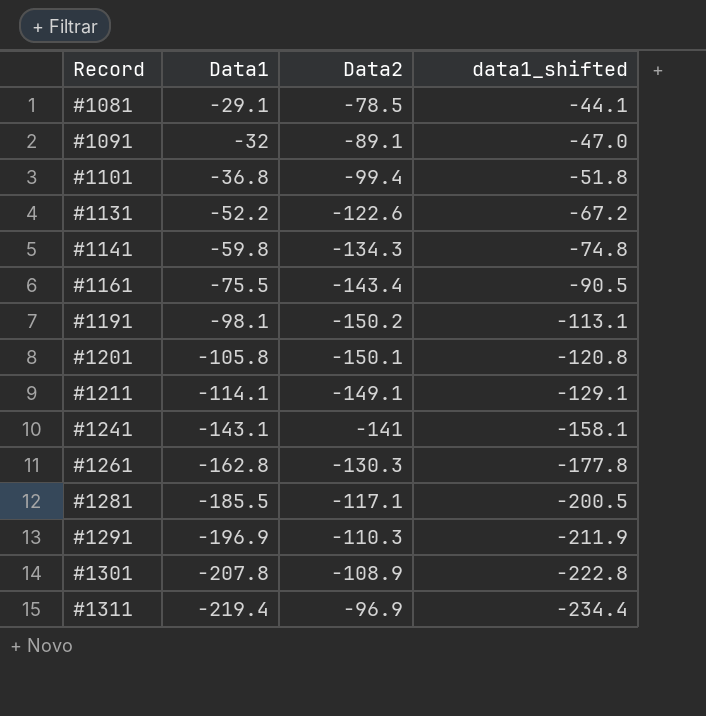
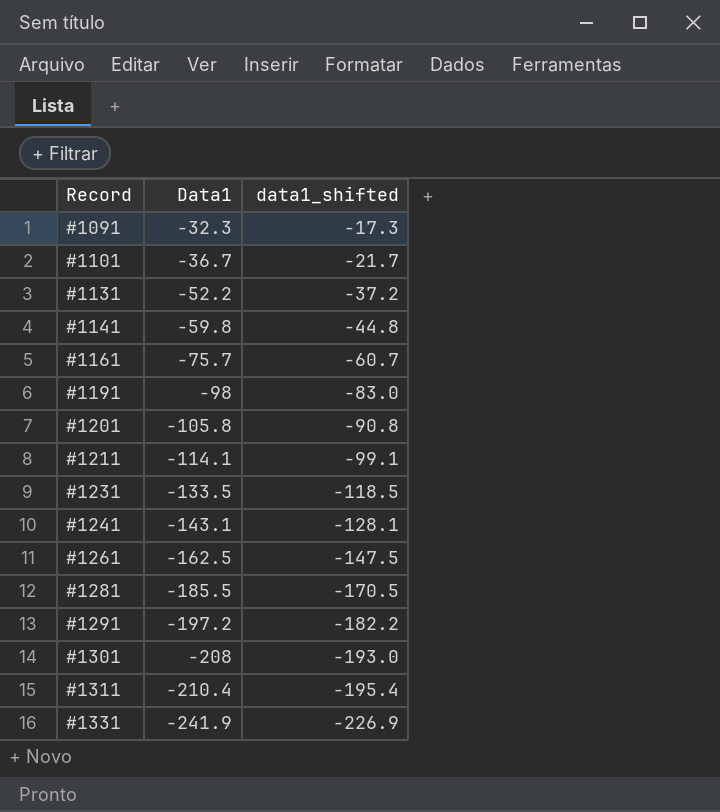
column Data2 | position: 3 -> none
column data1_shifted | formula: [Data1] - 15 -> [Data1] + 15
row #1081: -29.1 | -78.5 | -44.1 -> none
#1091 | Data1: -32 -> -32.3
#1101 | Data1: -36.8 -> -36.7
#1161 | Data1: -75.5 -> -75.7
#1191 | Data1: -98.1 -> -98
row #1231: none -> -133.5 | -118.5
#1261 | Data1: -162.8 -> -162.5
#1291 | Data1: -196.9 -> -197.2
#1301 | Data1: -207.8 -> -208
#1311 | Data1: -219.4 -> -210.4
row #1331: none -> -241.9 | -226.9

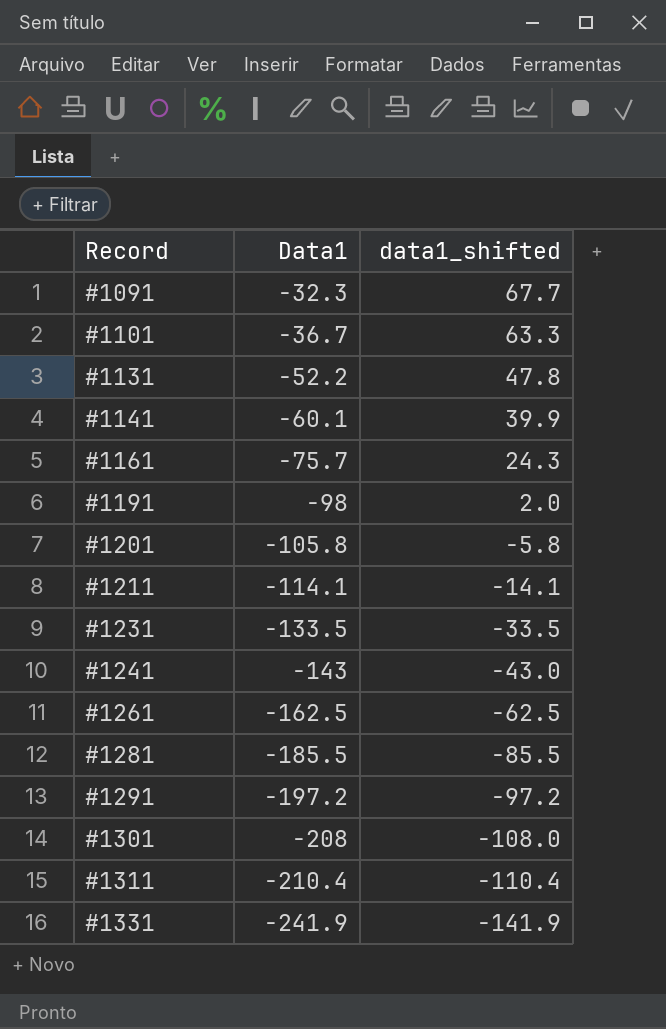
column data1_shifted | formula: [Data1] + 15 -> [Data1] + 100
#1141 | Data1: -59.8 -> -60.1
#1241 | Data1: -143.1 -> -143

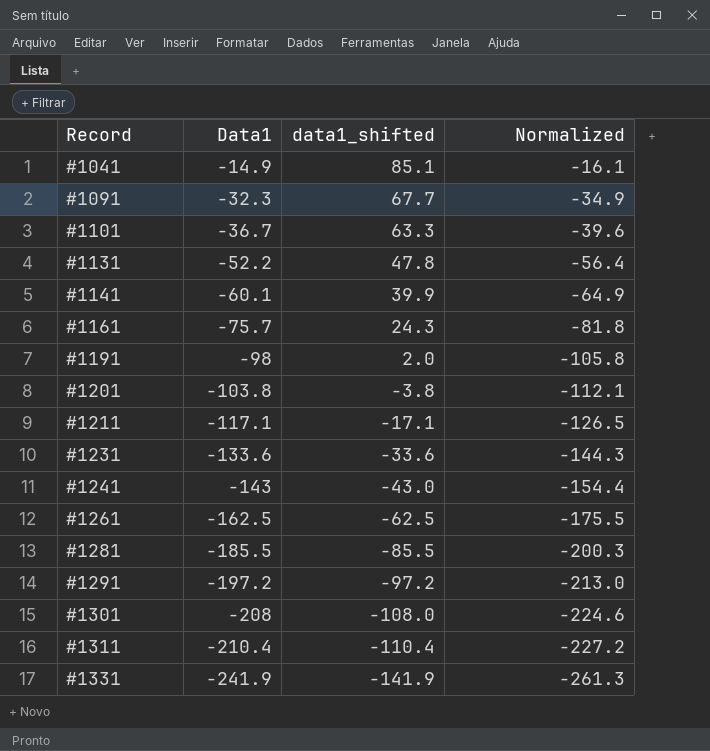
column Normalized | formula: none -> [Data1] * 1.08
row #1041: none -> -14.9 | 85.1 | -16.1
#1201 | Data1: -105.8 -> -103.8
#1201 | data1_shifted: -5.8 -> -3.8
#1211 | Data1: -114.1 -> -117.1
#1211 | data1_shifted: -14.1 -> -17.1
#1231 | Data1: -133.5 -> -133.6
#1231 | data1_shifted: -33.5 -> -33.6

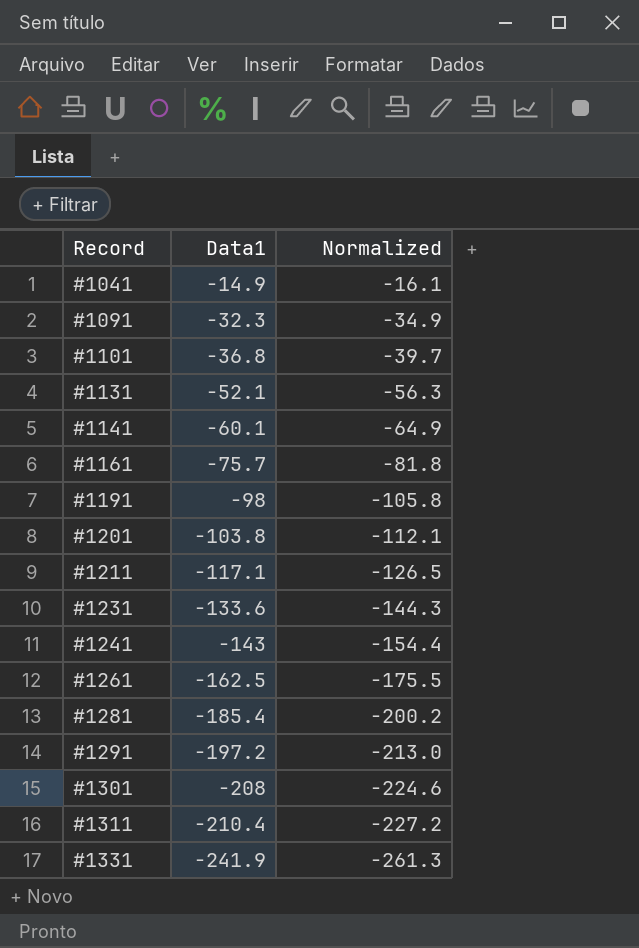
column data1_shifted | formula: [Data1] + 100 -> none
#1101 | Data1: -36.7 -> -36.8
#1101 | Normalized: -39.6 -> -39.7
#1131 | Data1: -52.2 -> -52.1
#1131 | Normalized: -56.4 -> -56.3
#1281 | Data1: -185.5 -> -185.4
#1281 | Normalized: -200.3 -> -200.2

